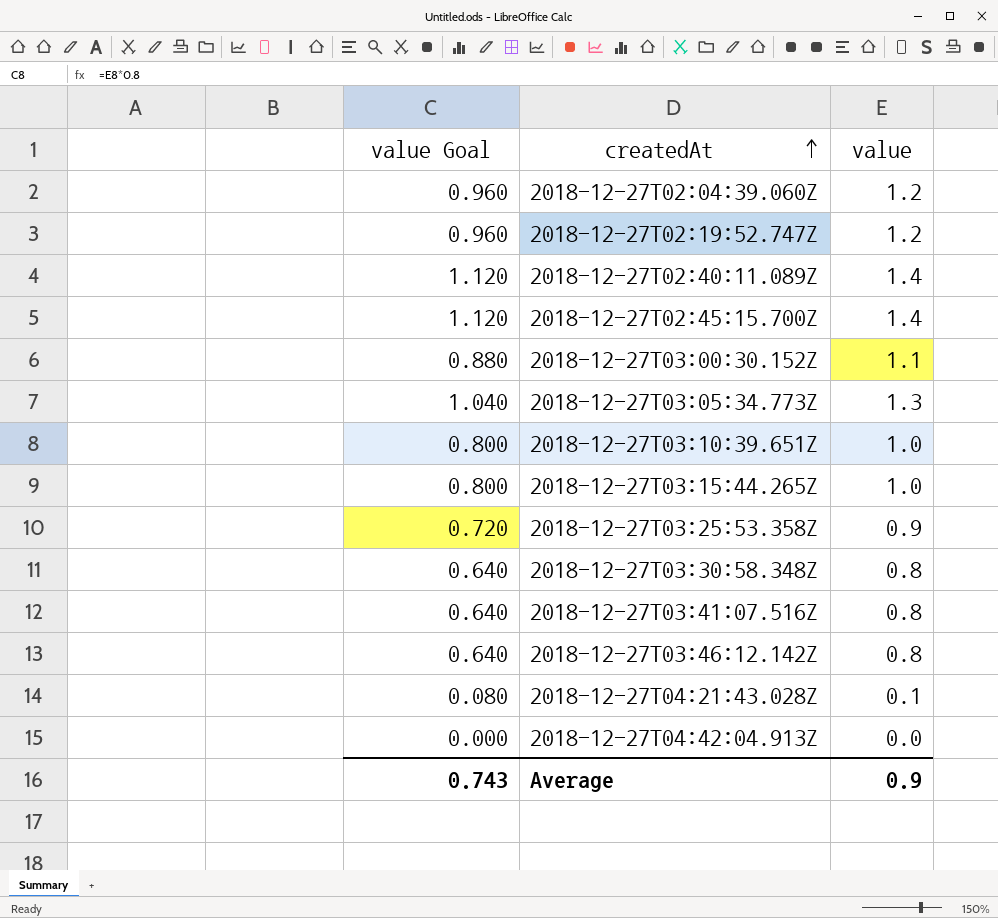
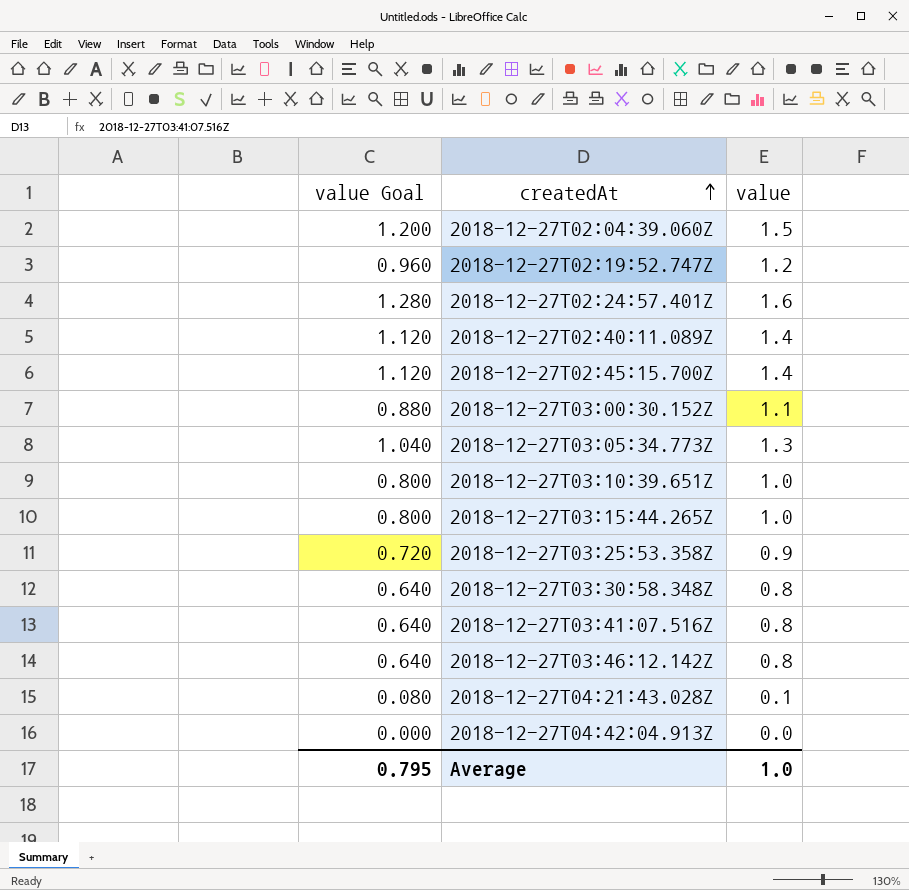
2018-12-27T02:04:39.060Z | value Goal: 0.960 -> 1.200
2018-12-27T02:04:39.060Z | value: 1.2 -> 1.5
row 2018-12-27T02:24:57.401Z: none -> 1.280 | 1.6
Average | value Goal: 0.743 -> 0.795
Average | value: 0.9 -> 1.0

